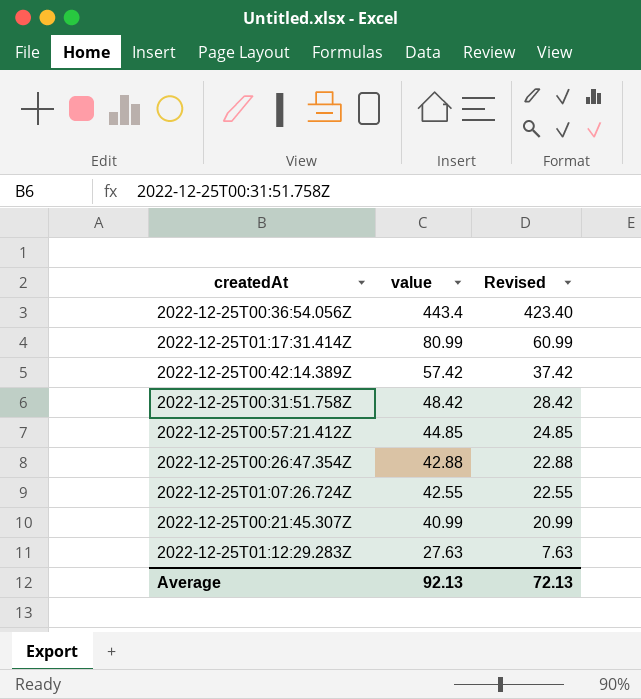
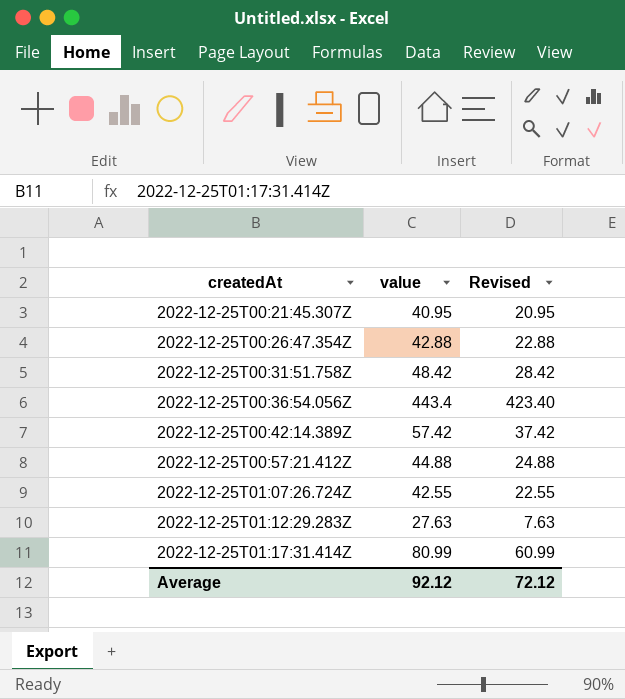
row order: value descending -> createdAt ascending
2022-12-25T00:21:45.307Z | value: 40.99 -> 40.95
2022-12-25T00:21:45.307Z | Revised: 20.99 -> 20.95
2022-12-25T00:57:21.412Z | value: 44.85 -> 44.88
2022-12-25T00:57:21.412Z | Revised: 24.85 -> 24.88
Average | value: 92.13 -> 92.12
Average | Revised: 72.13 -> 72.12

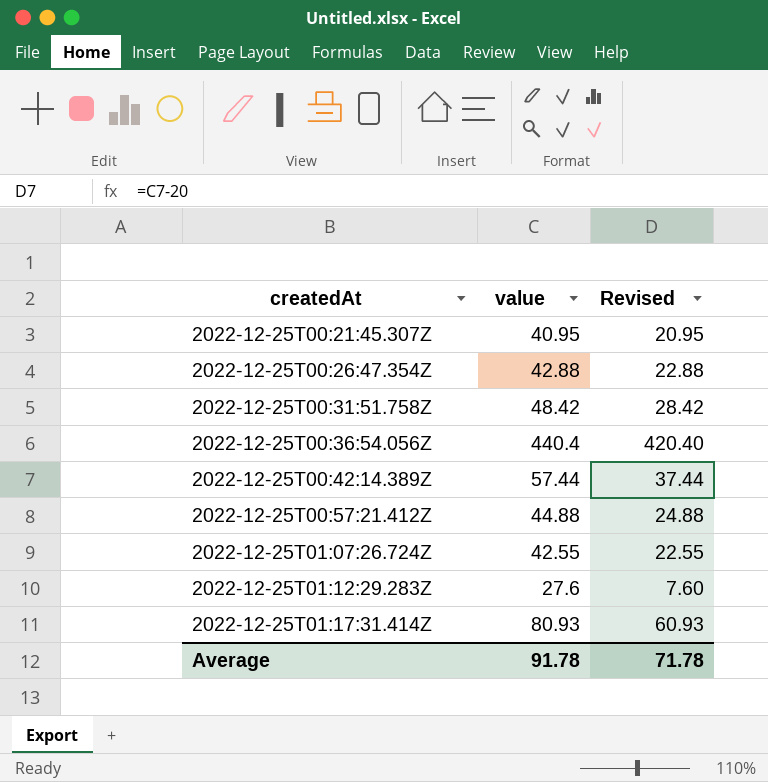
2022-12-25T00:36:54.056Z | value: 443.4 -> 440.4
2022-12-25T00:36:54.056Z | Revised: 423.40 -> 420.40
2022-12-25T00:42:14.389Z | value: 57.42 -> 57.44
2022-12-25T00:42:14.389Z | Revised: 37.42 -> 37.44
2022-12-25T01:12:29.283Z | value: 27.63 -> 27.6
2022-12-25T01:12:29.283Z | Revised: 7.63 -> 7.60
2022-12-25T01:17:31.414Z | value: 80.99 -> 80.93
2022-12-25T01:17:31.414Z | Revised: 60.99 -> 60.93
Average | value: 92.12 -> 91.78
Average | Revised: 72.12 -> 71.78

